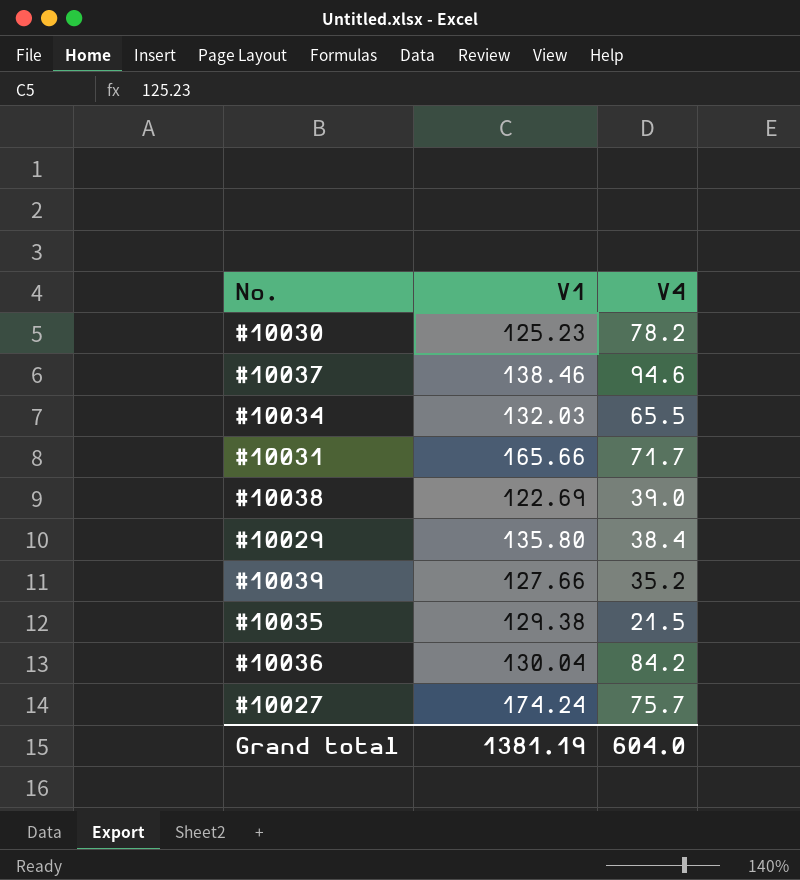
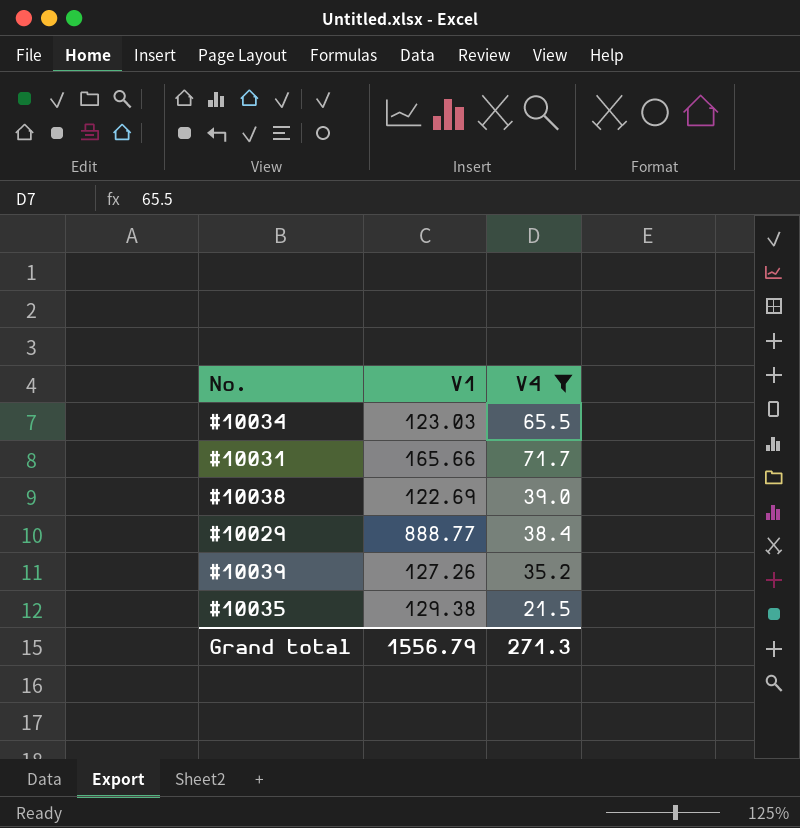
filter: none -> V4 <= 71.7
#10034 | V1: 132.03 -> 123.03
#10029 | V1: 135.80 -> 888.77
#10039 | V1: 127.66 -> 127.26
Grand total | V1: 1381.19 -> 1556.79
Grand total | V4: 604.0 -> 271.3

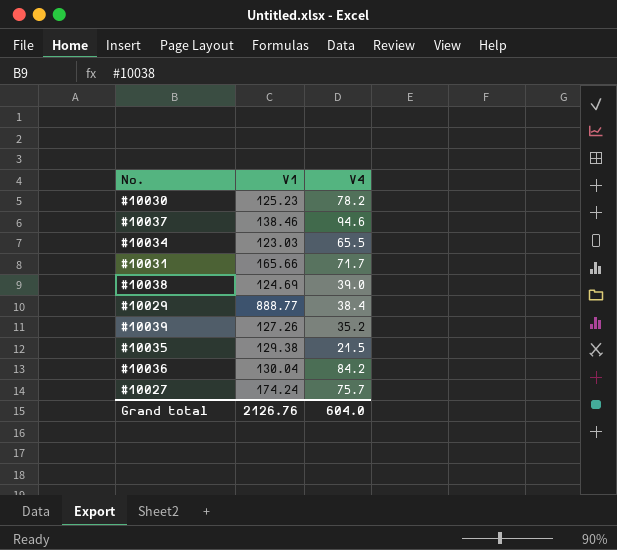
filter: V4 <= 71.7 -> none
#10038 | V1: 122.69 -> 124.69
Grand total | V1: 1556.79 -> 2126.76
Grand total | V4: 271.3 -> 604.0

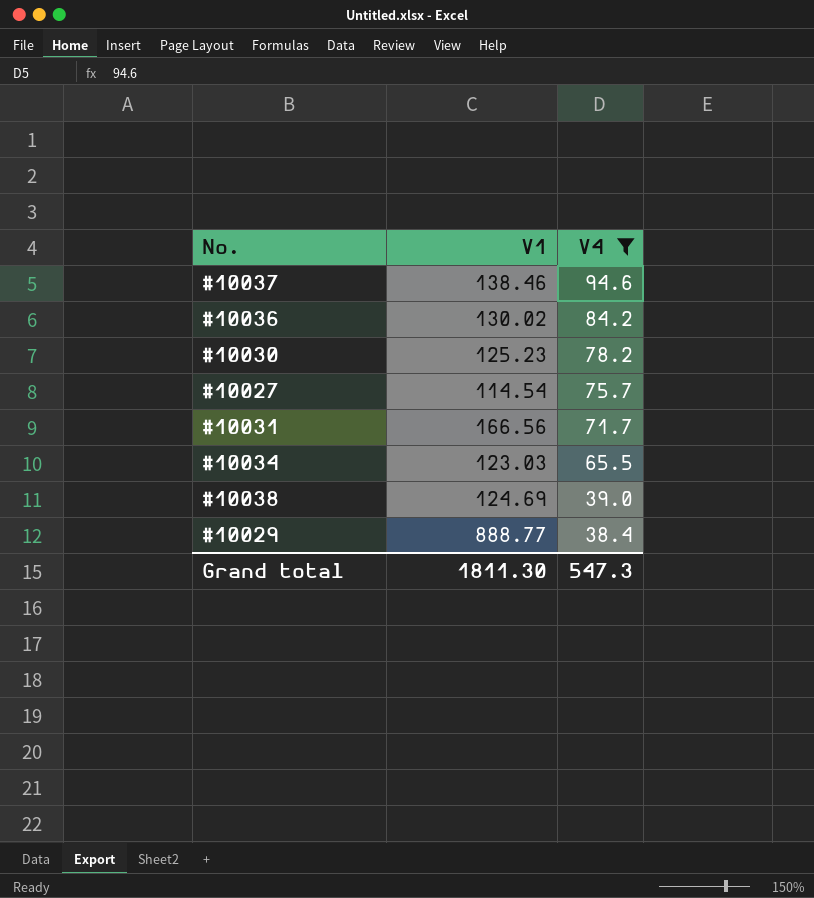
filter: none -> V4 >= 38.4
row order: none -> V4 descending
#10036 | V1: 130.04 -> 130.02
#10027 | V1: 174.24 -> 114.54
#10031 | V1: 165.66 -> 166.56
Grand total | V1: 2126.76 -> 1811.30
Grand total | V4: 604.0 -> 547.3

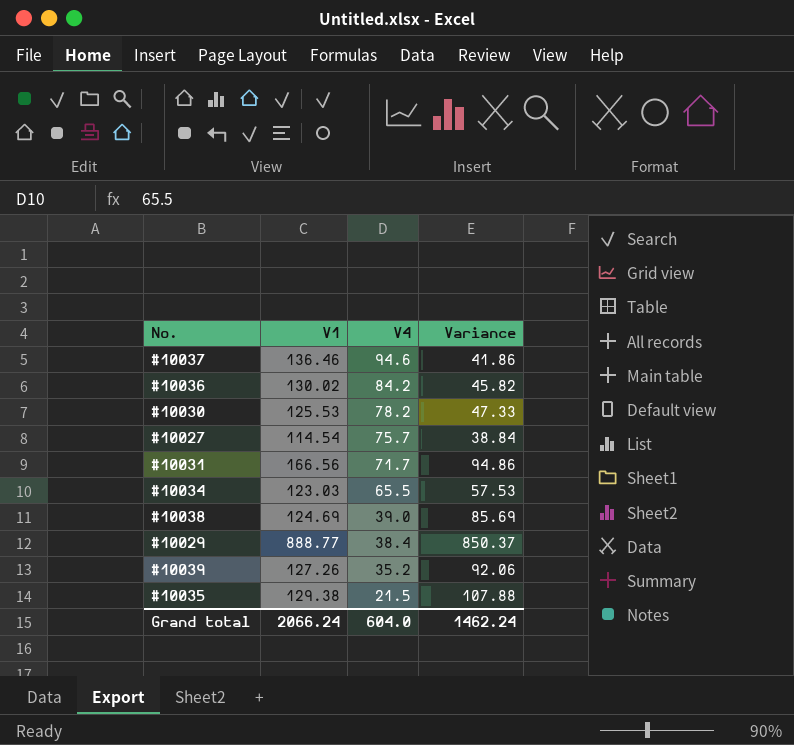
filter: V4 >= 38.4 -> none
column Variance | formula: none -> [V1] - [V4]
#10037 | V1: 138.46 -> 136.46
#10030 | V1: 125.23 -> 125.53
Grand total | V1: 1811.30 -> 2066.24
Grand total | V4: 547.3 -> 604.0

